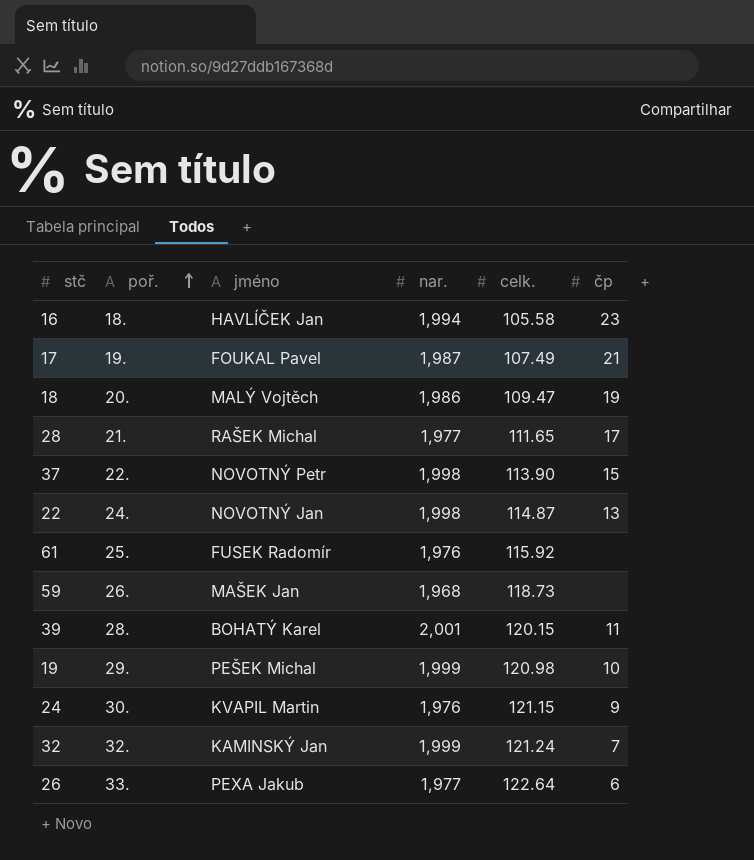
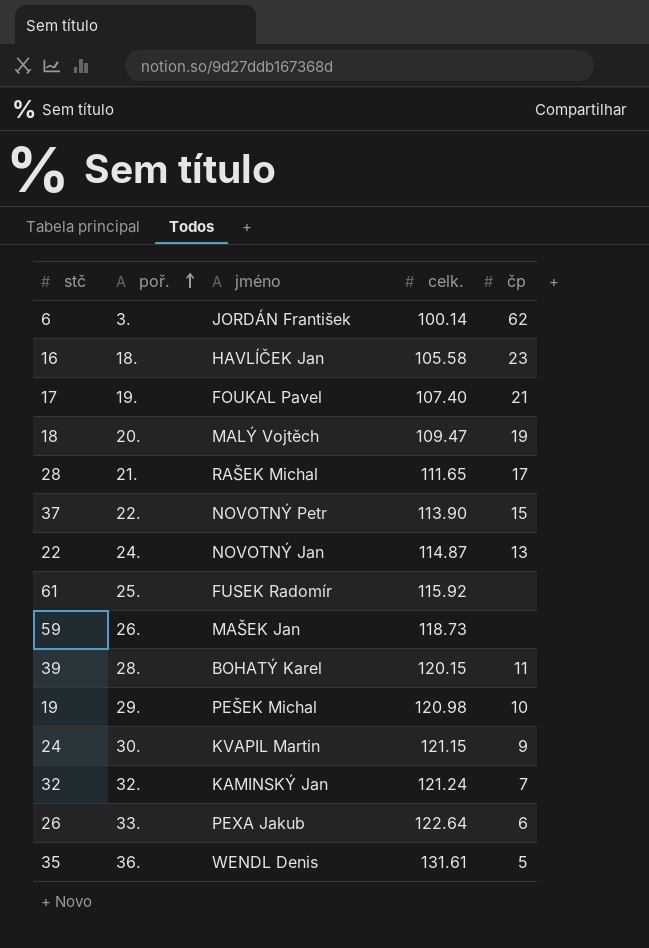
column nar. | position: 4 -> none
row 6: none -> 3. | JORDÁN František | 100.14 | 62
17 | celk.: 107.49 -> 107.40
row 35: none -> 36. | WENDL Denis | 131.61 | 5

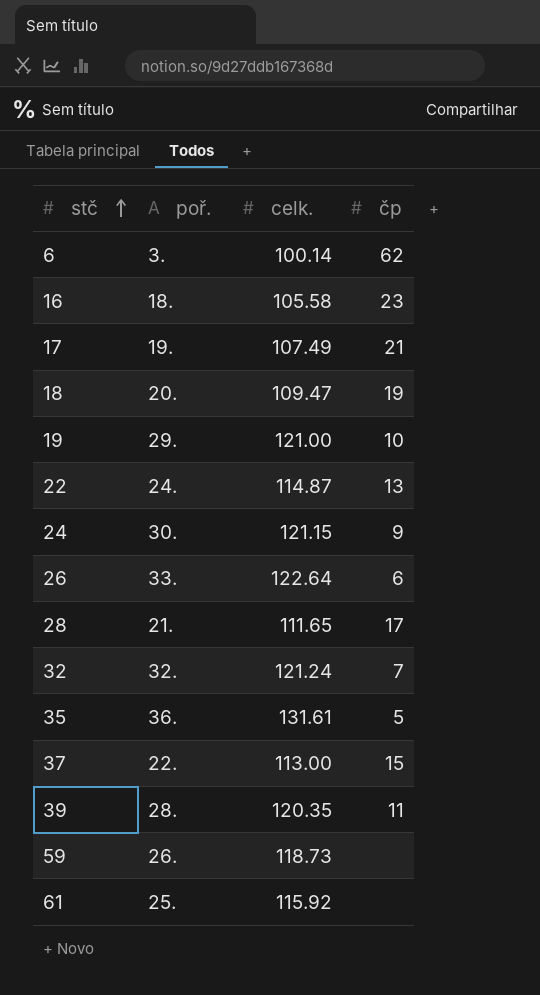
row order: poř. ascending -> stč ascending
column jméno | position: 3 -> none
17 | celk.: 107.40 -> 107.49
19 | celk.: 120.98 -> 121.00
37 | celk.: 113.90 -> 113.00
39 | celk.: 120.15 -> 120.35

